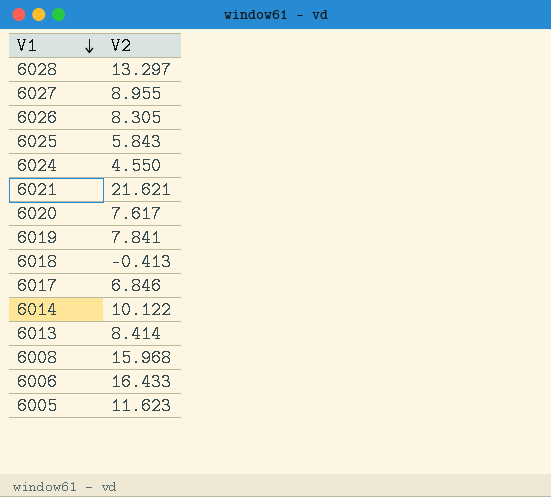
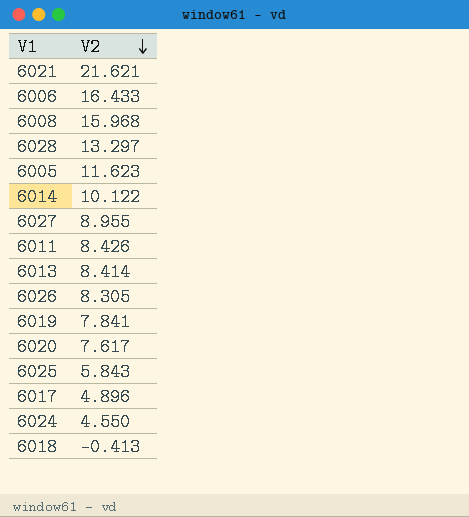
row order: V1 descending -> V2 descending
row 6011: none -> 8.426
6017 | V2: 6.846 -> 4.896

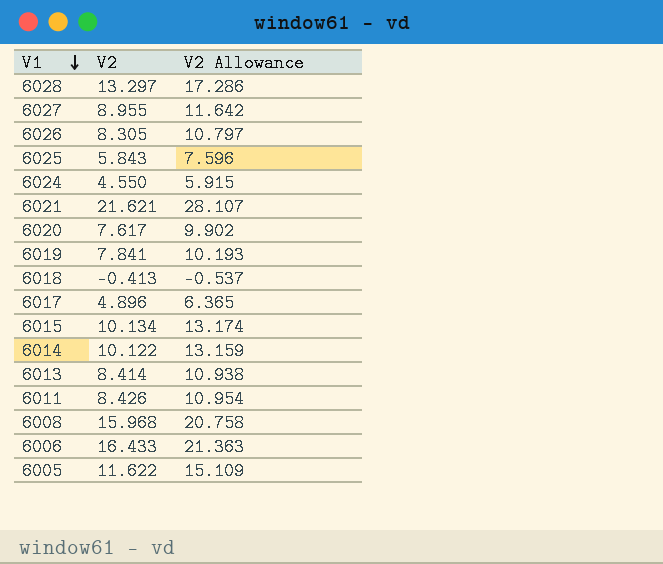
row order: V2 descending -> V1 descending
column V2 Allowance | formula: none -> [V2] * 1.3
row 6015: none -> 10.134 | 13.174
6005 | V2: 11.623 -> 11.622

